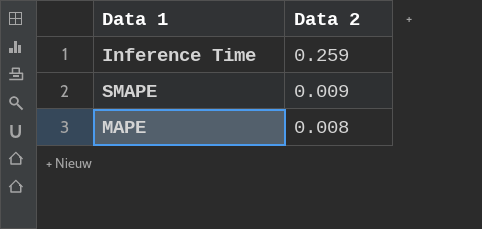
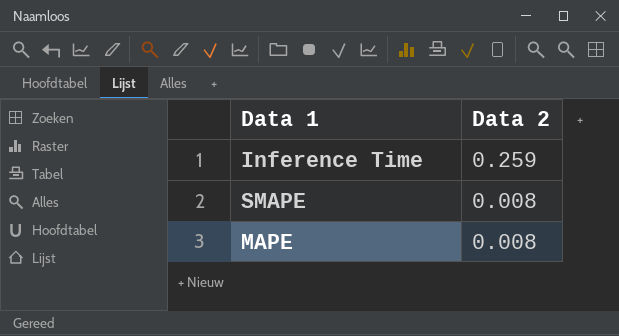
SMAPE | Data 2: 0.009 -> 0.008

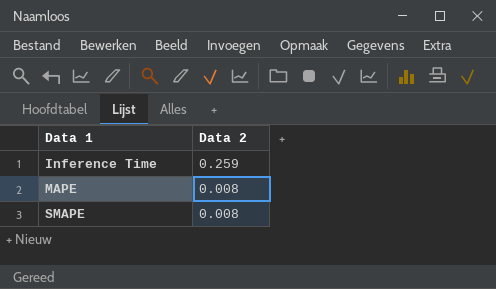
row order: Data 2 descending -> Data 1 ascending

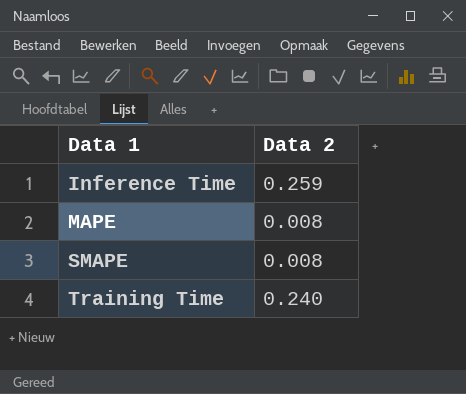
row Training Time: none -> 0.240

